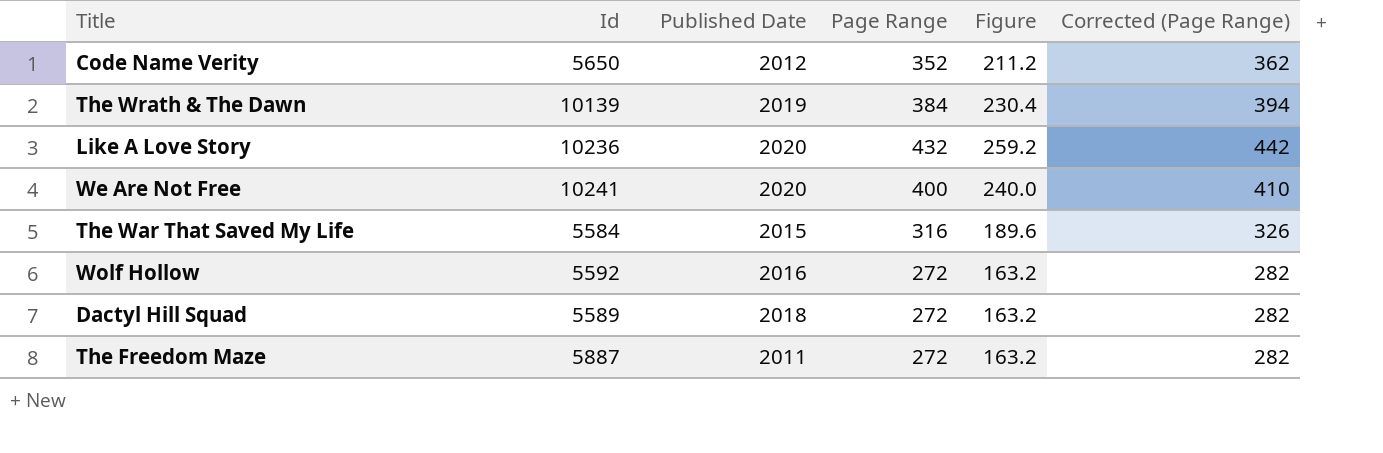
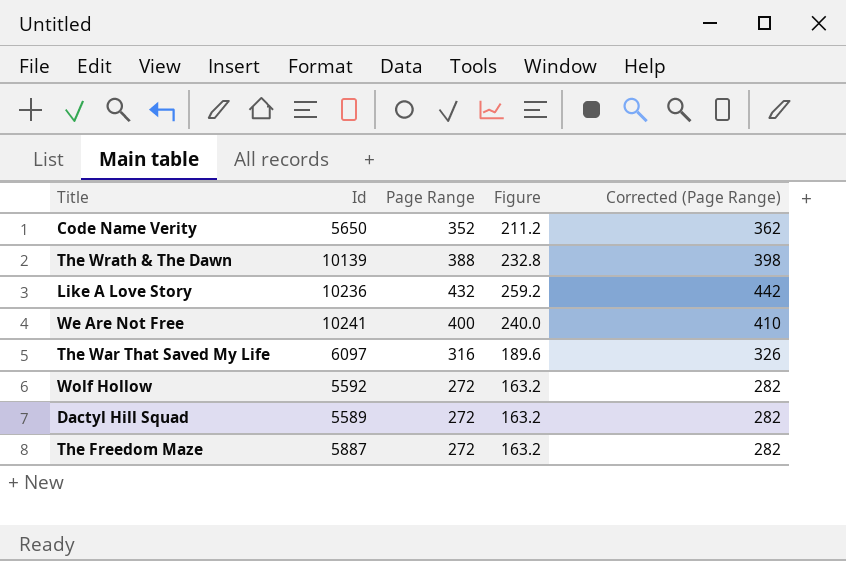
column Published Date | position: 3 -> none
The Wrath & The Dawn | Page Range: 384 -> 388
The Wrath & The Dawn | Figure: 230.4 -> 232.8
The Wrath & The Dawn | Corrected (Page Range): 394 -> 398
The War That Saved My Life | Id: 5584 -> 6097

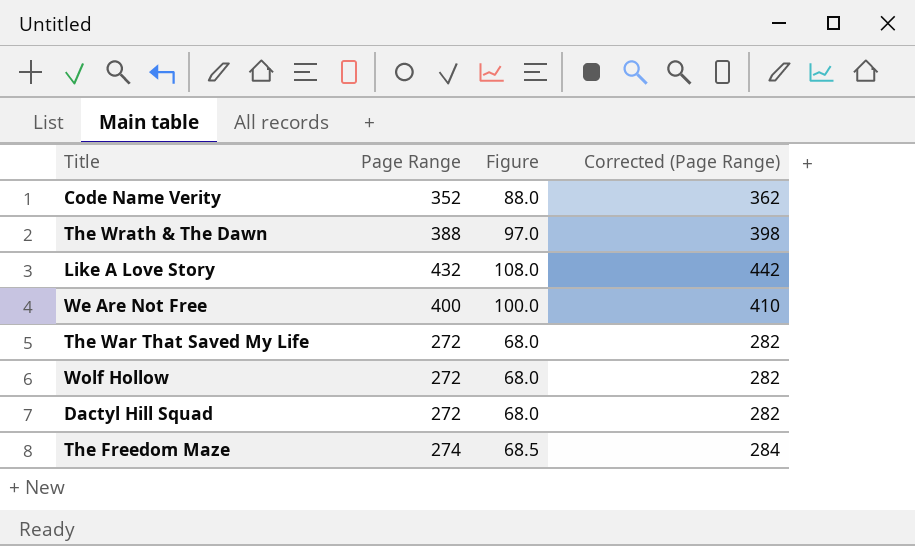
column Id | position: 2 -> none
column Figure | formula: [Page Range] * 0.6 -> [Page Range] * 0.25
The War That Saved My Life | Page Range: 316 -> 272
The War That Saved My Life | Corrected (Page Range): 326 -> 282
The Freedom Maze | Page Range: 272 -> 274
The Freedom Maze | Corrected (Page Range): 282 -> 284

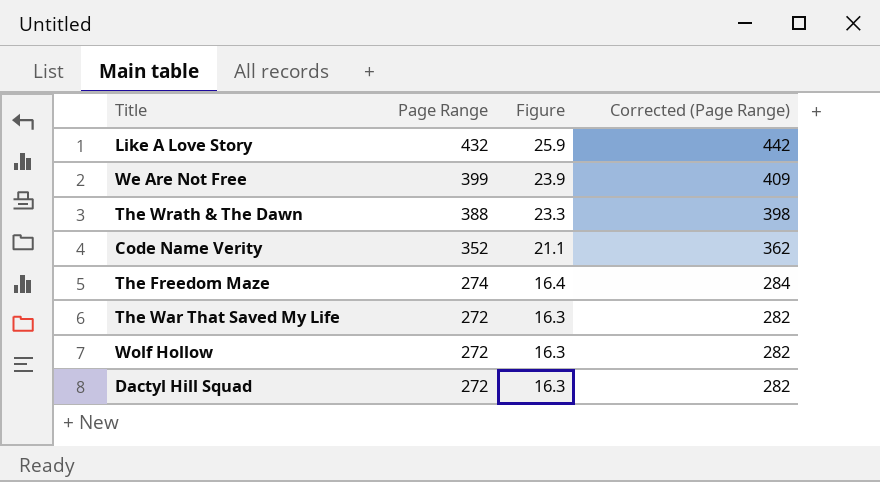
row order: none -> Page Range descending
column Figure | formula: [Page Range] * 0.25 -> [Page Range] * 0.06
We Are Not Free | Page Range: 400 -> 399
We Are Not Free | Corrected (Page Range): 410 -> 409

